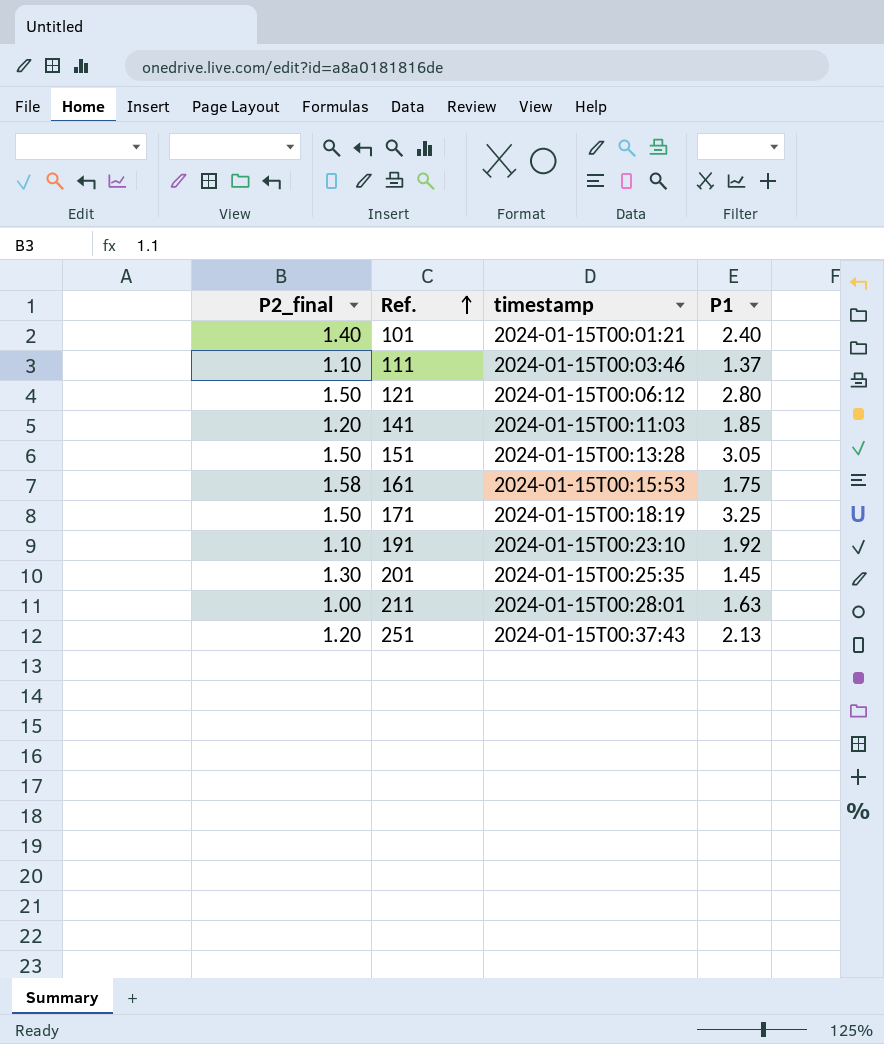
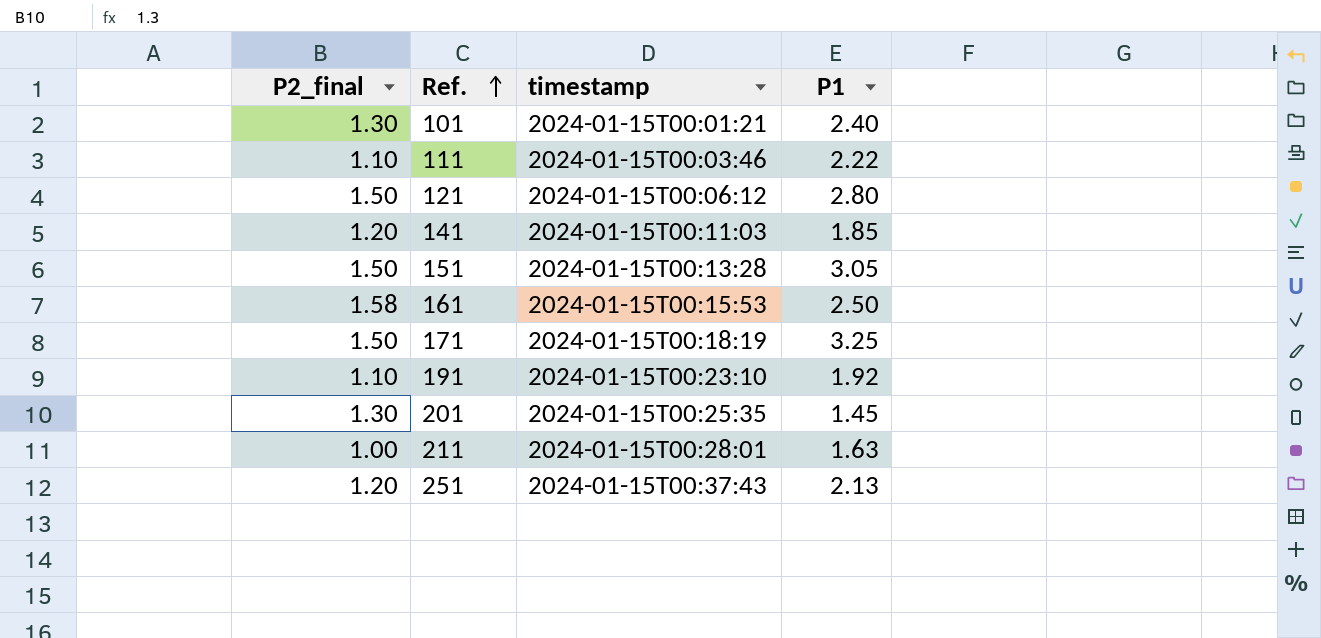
101 | P2_final: 1.40 -> 1.30
111 | P1: 1.37 -> 2.22
161 | P1: 1.75 -> 2.50

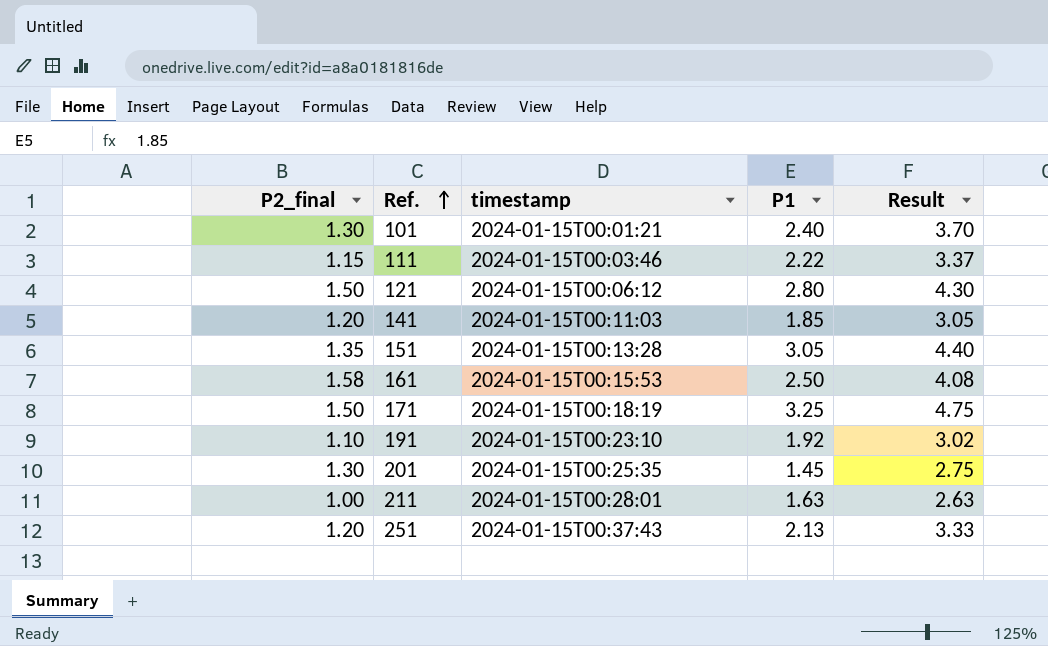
column Result | formula: none -> [P2_final] + [P1]
111 | P2_final: 1.10 -> 1.15
151 | P2_final: 1.50 -> 1.35

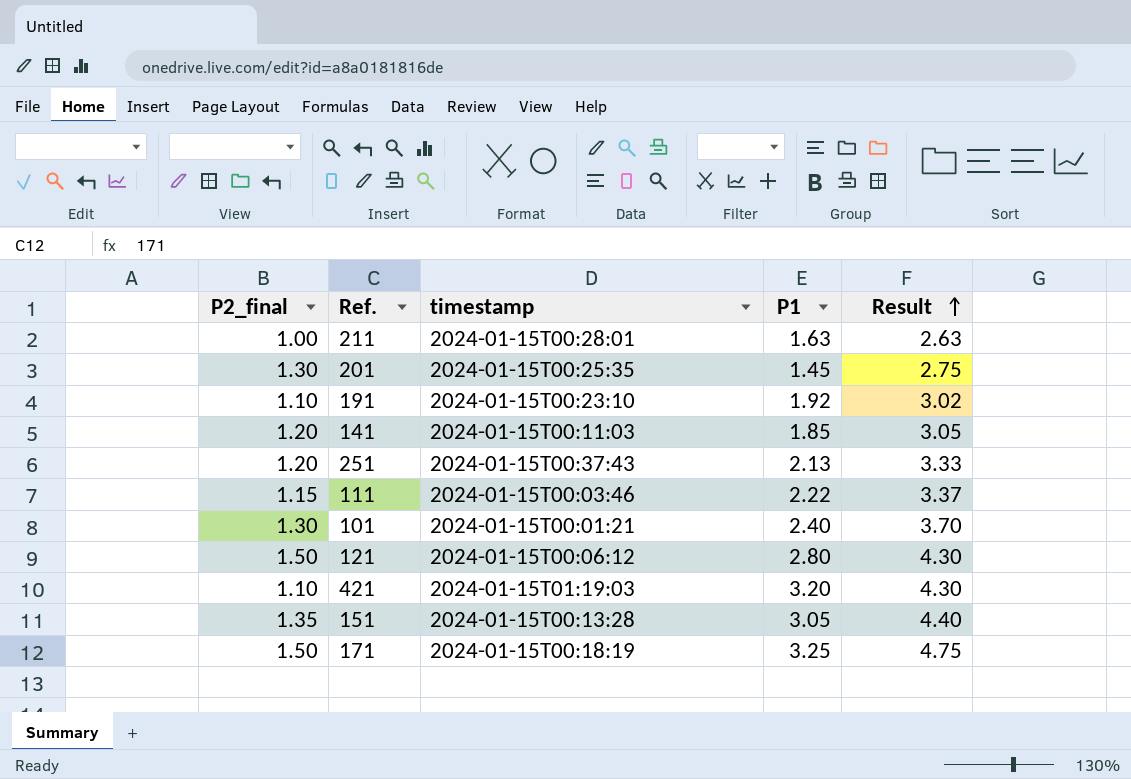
row order: Ref. ascending -> Result ascending
row 161: 1.58 | 2024-01-15T00:15:53 | 2.50 | 4.08 -> none
row 421: none -> 1.10 | 2024-01-15T01:19:03 | 3.20 | 4.30

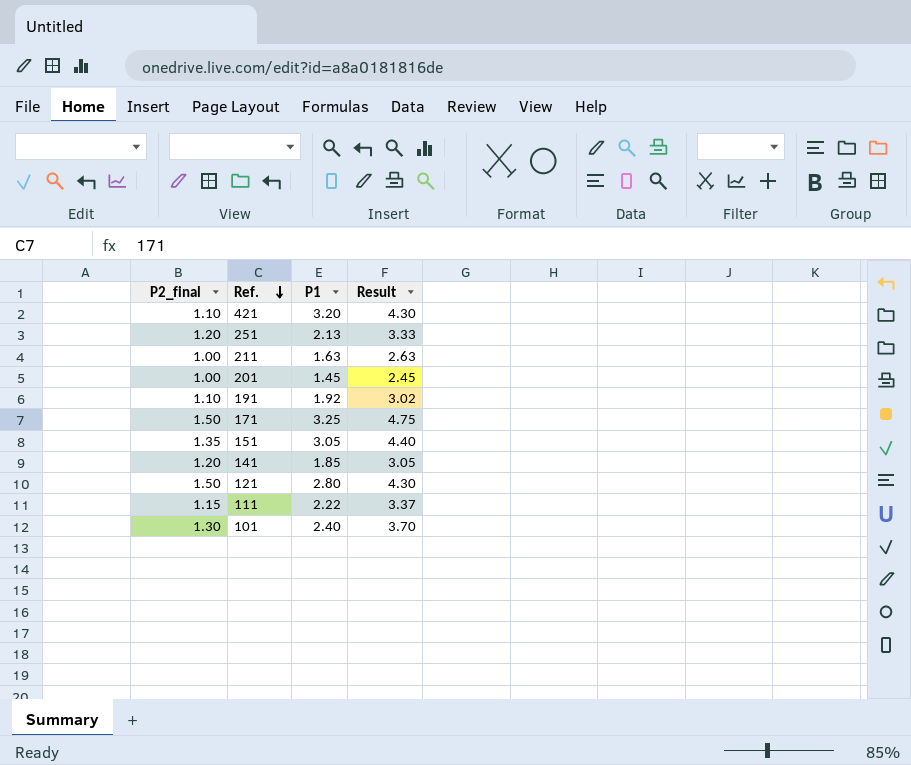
row order: Result ascending -> Ref. descending
column timestamp | position: 3 -> none
201 | P2_final: 1.30 -> 1.00
201 | Result: 2.75 -> 2.45

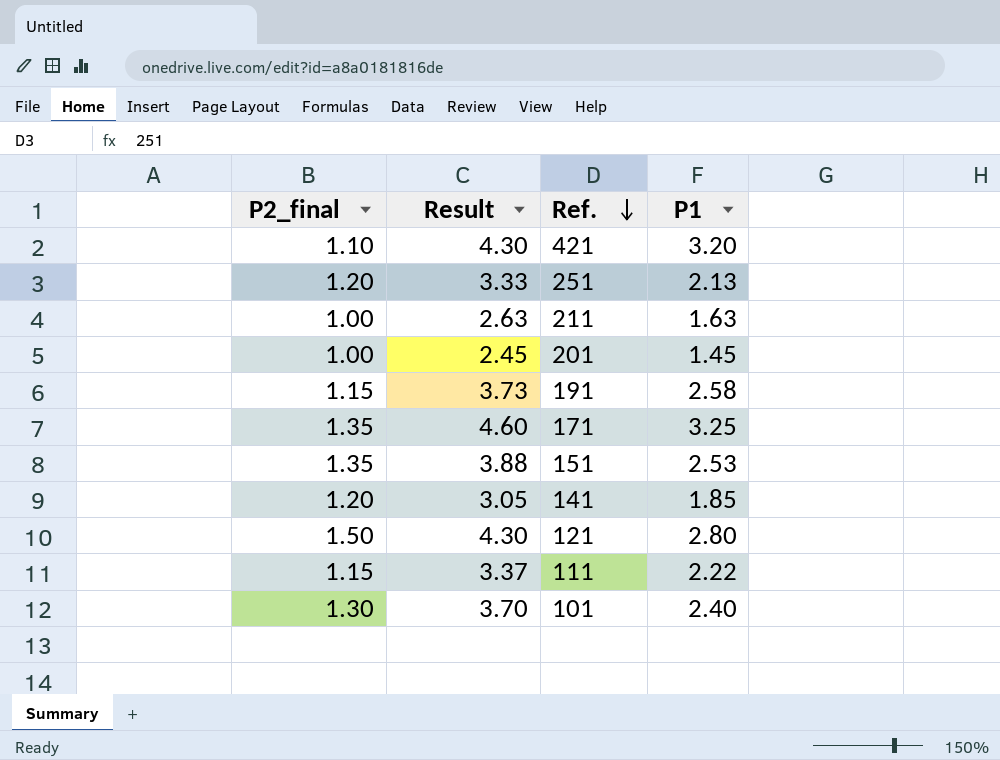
column Result | position: 4 -> 2
191 | P2_final: 1.10 -> 1.15
191 | Result: 3.02 -> 3.73
191 | P1: 1.92 -> 2.58
171 | P2_final: 1.50 -> 1.35
171 | Result: 4.75 -> 4.60
151 | Result: 4.40 -> 3.88
151 | P1: 3.05 -> 2.53

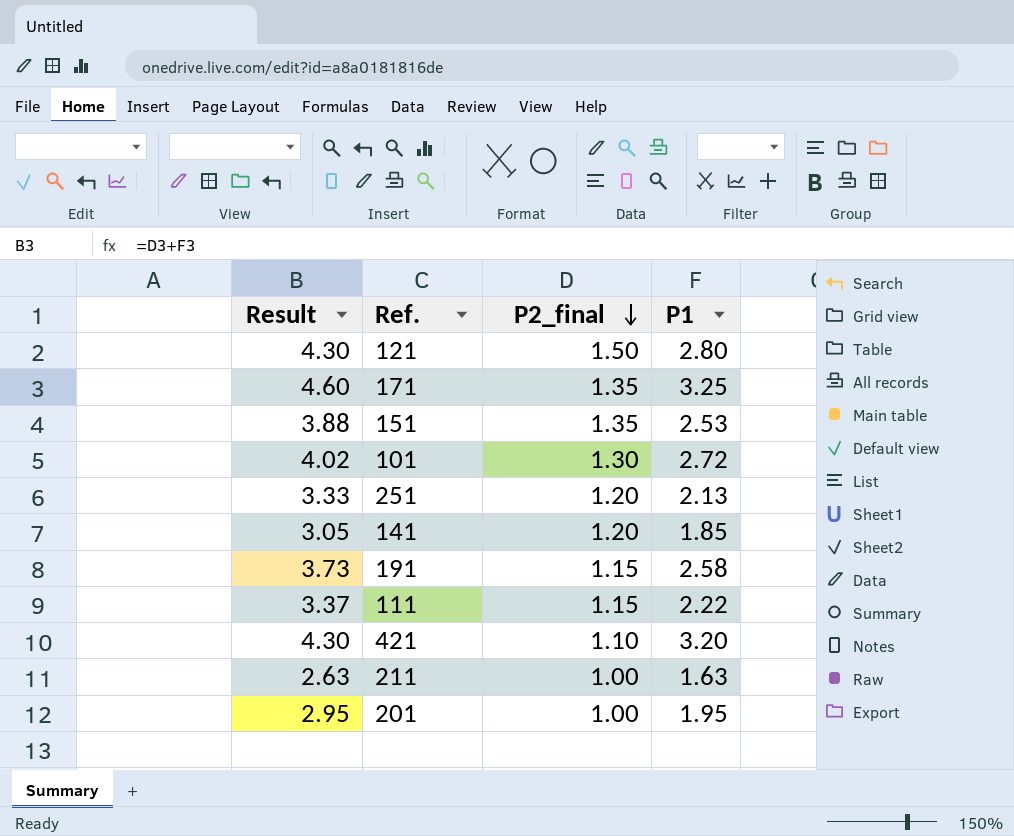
row order: Ref. descending -> P2_final descending
column P2_final | position: 1 -> 3
101 | Result: 3.70 -> 4.02
101 | P1: 2.40 -> 2.72
201 | Result: 2.45 -> 2.95
201 | P1: 1.45 -> 1.95

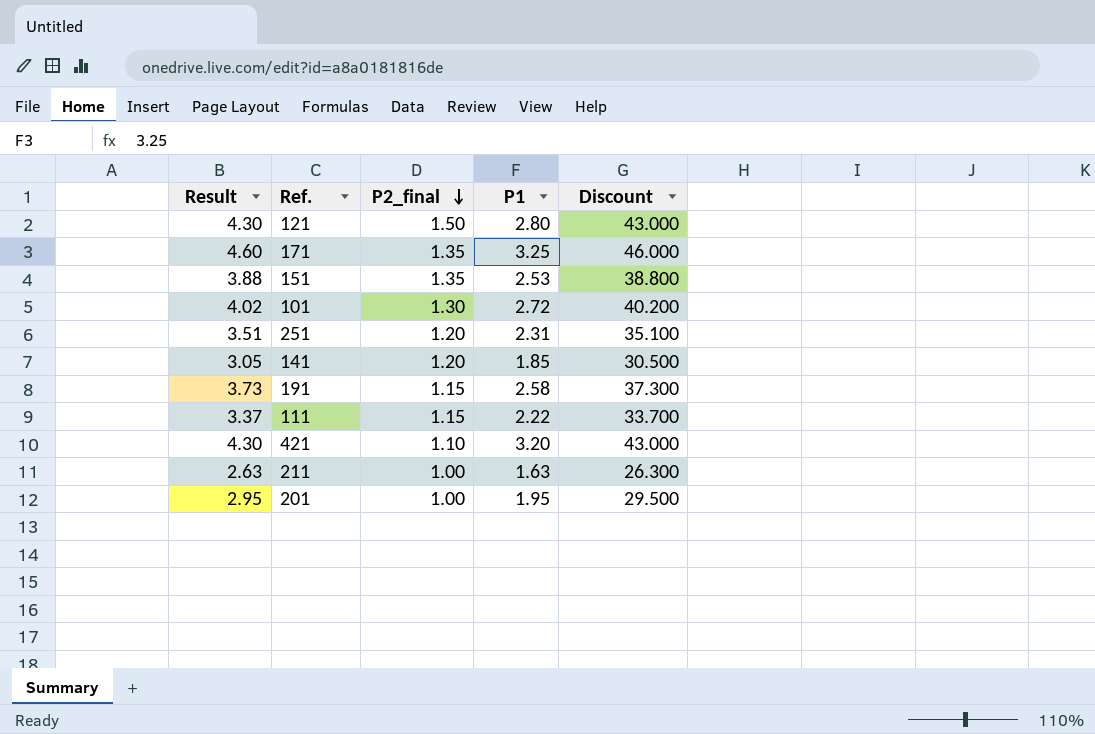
column Discount | formula: none -> [Result] * 10
251 | Result: 3.33 -> 3.51
251 | P1: 2.13 -> 2.31

